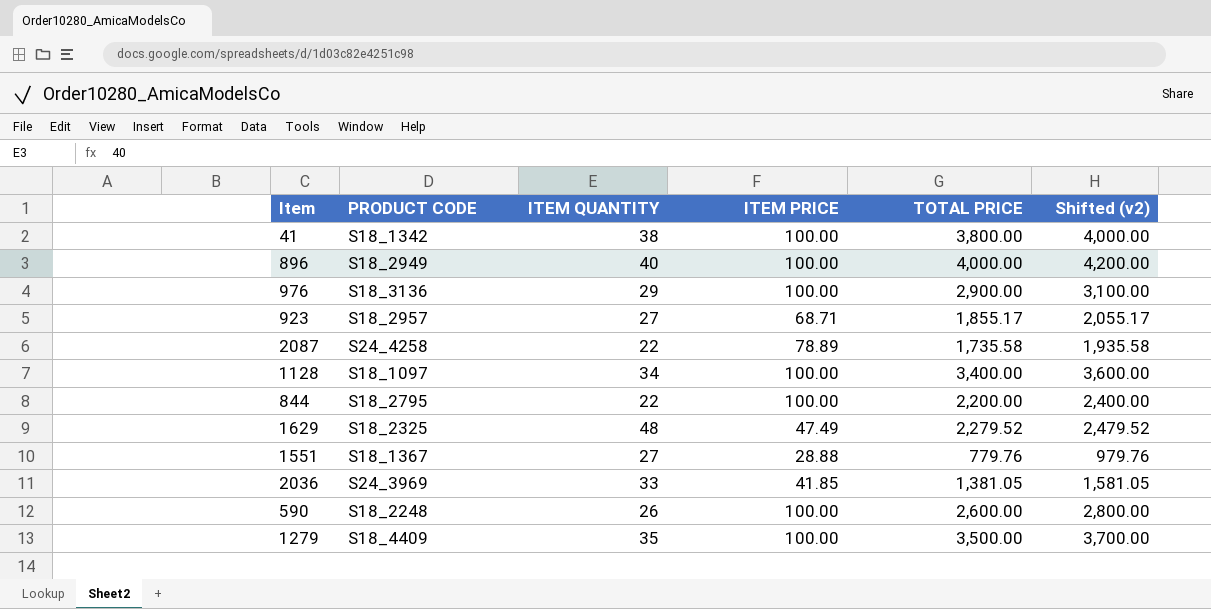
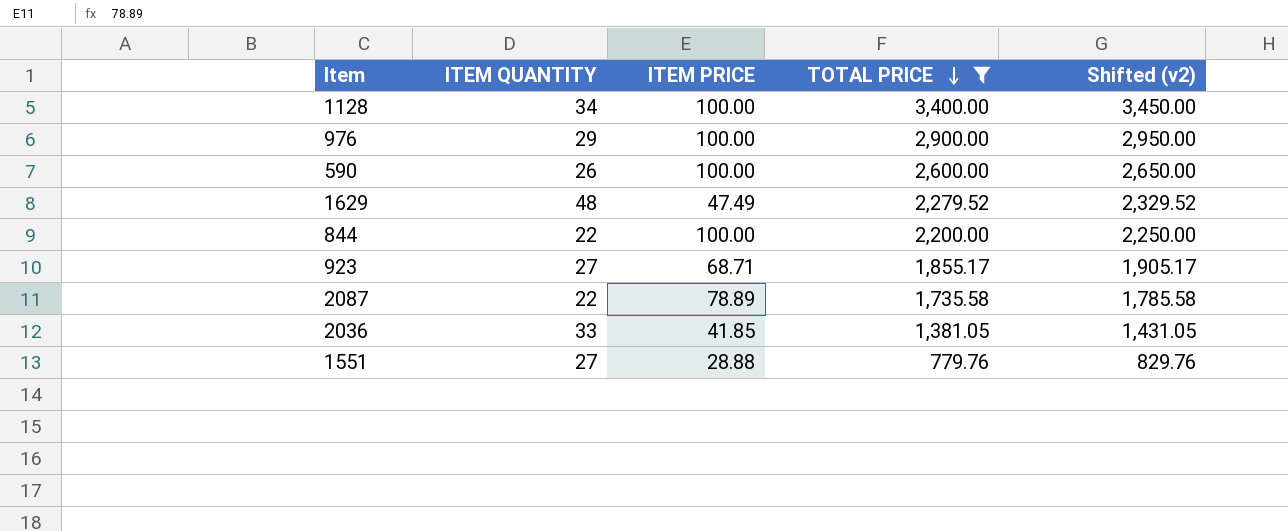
filter: none -> TOTAL PRICE <= 3,400.00
row order: none -> TOTAL PRICE descending
column PRODUCT CODE | position: 2 -> none
column Shifted (v2) | formula: [TOTAL PRICE] + 200 -> [TOTAL PRICE] + 50

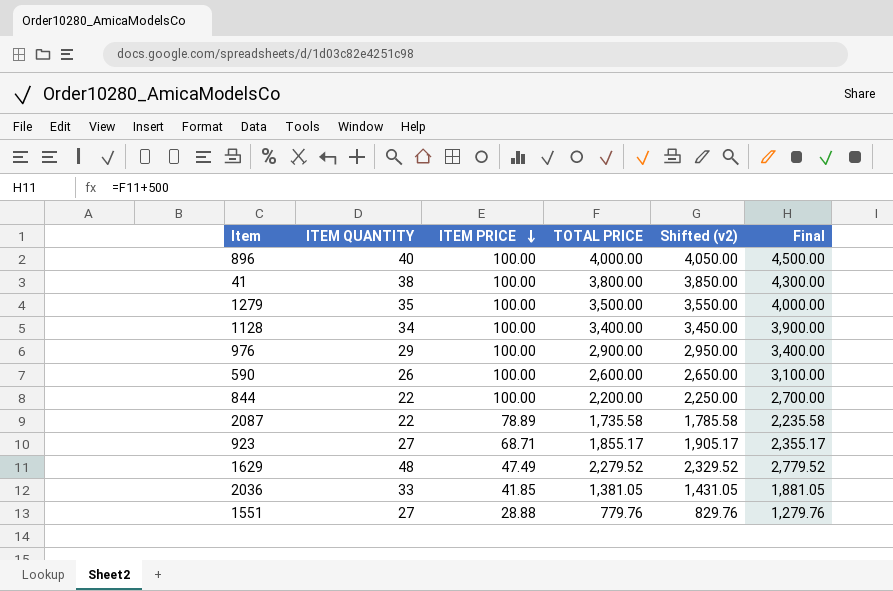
filter: TOTAL PRICE <= 3,400.00 -> none
row order: TOTAL PRICE descending -> ITEM PRICE descending
column Final | formula: none -> [TOTAL PRICE] + 500

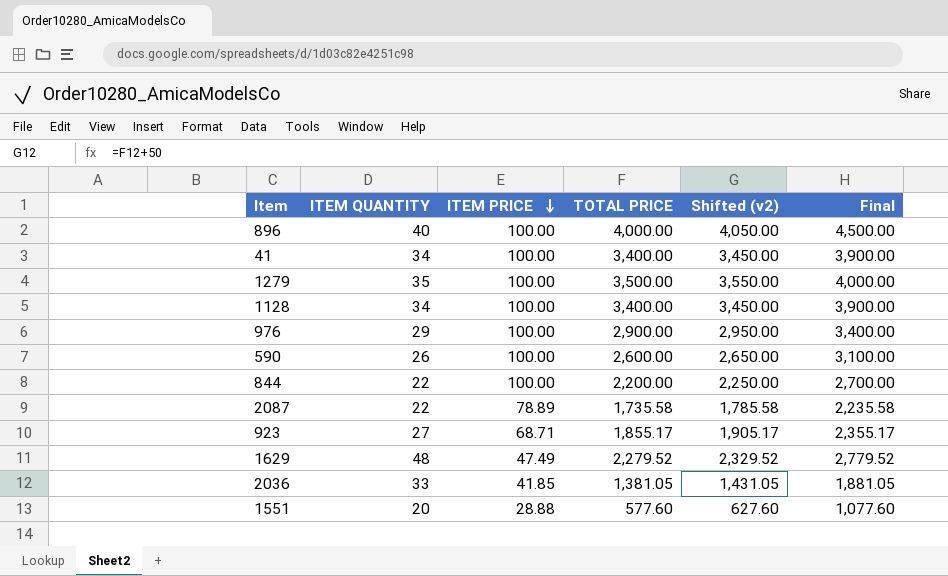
41 | ITEM QUANTITY: 38 -> 34
41 | TOTAL PRICE: 3,800.00 -> 3,400.00
41 | Shifted (v2): 3,850.00 -> 3,450.00
41 | Final: 4,300.00 -> 3,900.00
1551 | ITEM QUANTITY: 27 -> 20
1551 | TOTAL PRICE: 779.76 -> 577.60
1551 | Shifted (v2): 829.76 -> 627.60
1551 | Final: 1,279.76 -> 1,077.60

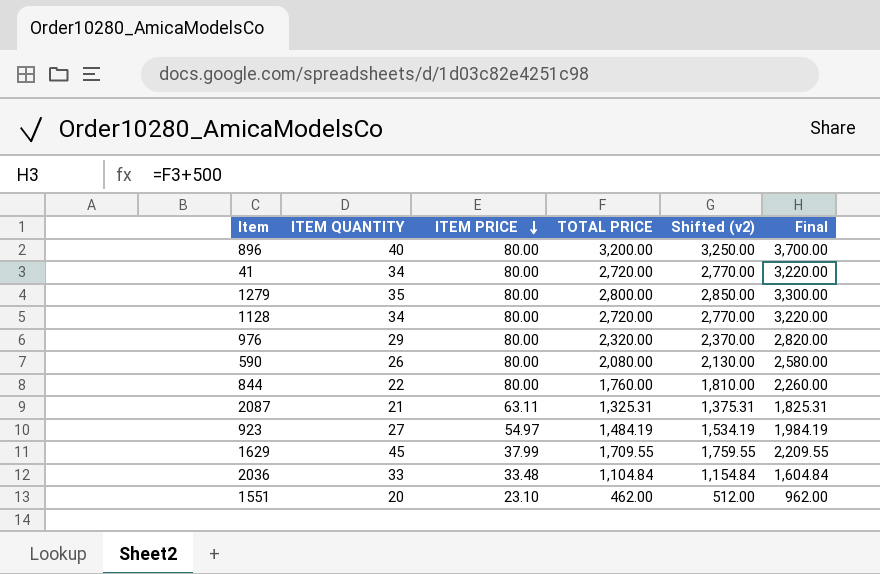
896 | ITEM PRICE: 100.00 -> 80.00
896 | TOTAL PRICE: 4,000.00 -> 3,200.00
896 | Shifted (v2): 4,050.00 -> 3,250.00
896 | Final: 4,500.00 -> 3,700.00
41 | ITEM PRICE: 100.00 -> 80.00
41 | TOTAL PRICE: 3,400.00 -> 2,720.00
41 | Shifted (v2): 3,450.00 -> 2,770.00
41 | Final: 3,900.00 -> 3,220.00
1279 | ITEM PRICE: 100.00 -> 80.00
1279 | TOTAL PRICE: 3,500.00 -> 2,800.00
1279 | Shifted (v2): 3,550.00 -> 2,850.00
1279 | Final: 4,000.00 -> 3,300.00
1128 | ITEM PRICE: 100.00 -> 80.00
1128 | TOTAL PRICE: 3,400.00 -> 2,720.00
1128 | Shifted (v2): 3,450.00 -> 2,770.00
1128 | Final: 3,900.00 -> 3,220.00
976 | ITEM PRICE: 100.00 -> 80.00
976 | TOTAL PRICE: 2,900.00 -> 2,320.00
976 | Shifted (v2): 2,950.00 -> 2,370.00
976 | Final: 3,400.00 -> 2,820.00
590 | ITEM PRICE: 100.00 -> 80.00
590 | TOTAL PRICE: 2,600.00 -> 2,080.00
590 | Shifted (v2): 2,650.00 -> 2,130.00
590 | Final: 3,100.00 -> 2,580.00
844 | ITEM PRICE: 100.00 -> 80.00
844 | TOTAL PRICE: 2,200.00 -> 1,760.00
844 | Shifted (v2): 2,250.00 -> 1,810.00
844 | Final: 2,700.00 -> 2,260.00
2087 | ITEM QUANTITY: 22 -> 21
2087 | ITEM PRICE: 78.89 -> 63.11
2087 | TOTAL PRICE: 1,735.58 -> 1,325.31
2087 | Shifted (v2): 1,785.58 -> 1,375.31
2087 | Final: 2,235.58 -> 1,825.31
923 | ITEM PRICE: 68.71 -> 54.97
923 | TOTAL PRICE: 1,855.17 -> 1,484.19
923 | Shifted (v2): 1,905.17 -> 1,534.19
923 | Final: 2,355.17 -> 1,984.19
1629 | ITEM QUANTITY: 48 -> 45
1629 | ITEM PRICE: 47.49 -> 37.99
1629 | TOTAL PRICE: 2,279.52 -> 1,709.55
1629 | Shifted (v2): 2,329.52 -> 1,759.55
1629 | Final: 2,779.52 -> 2,209.55
2036 | ITEM PRICE: 41.85 -> 33.48
2036 | TOTAL PRICE: 1,381.05 -> 1,104.84
2036 | Shifted (v2): 1,431.05 -> 1,154.84
2036 | Final: 1,881.05 -> 1,604.84
1551 | ITEM PRICE: 28.88 -> 23.10
1551 | TOTAL PRICE: 577.60 -> 462.00
1551 | Shifted (v2): 627.60 -> 512.00
1551 | Final: 1,077.60 -> 962.00

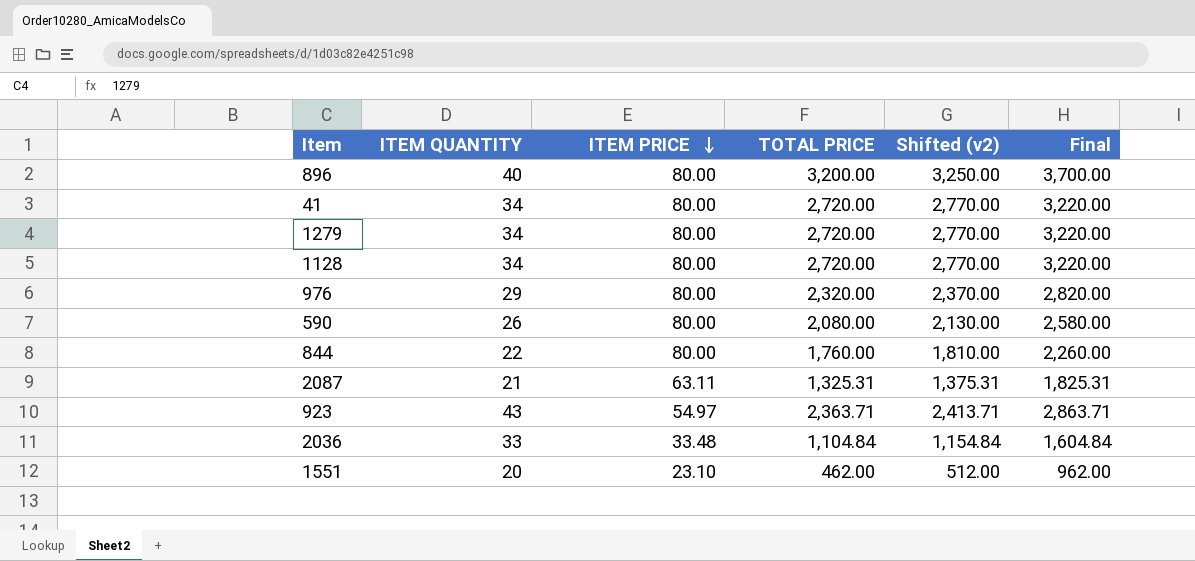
row 1629: 45 | 37.99 | 1,709.55 | 1,759.55 | 2,209.55 -> none
1279 | ITEM QUANTITY: 35 -> 34
1279 | TOTAL PRICE: 2,800.00 -> 2,720.00
1279 | Shifted (v2): 2,850.00 -> 2,770.00
1279 | Final: 3,300.00 -> 3,220.00
923 | ITEM QUANTITY: 27 -> 43
923 | TOTAL PRICE: 1,484.19 -> 2,363.71
923 | Shifted (v2): 1,534.19 -> 2,413.71
923 | Final: 1,984.19 -> 2,863.71

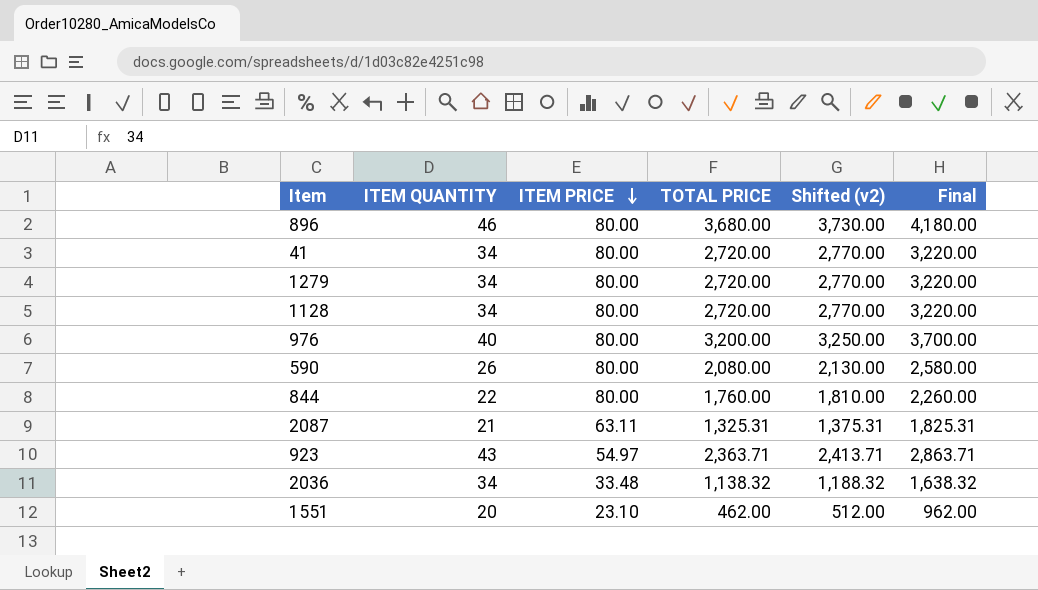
896 | ITEM QUANTITY: 40 -> 46
896 | TOTAL PRICE: 3,200.00 -> 3,680.00
896 | Shifted (v2): 3,250.00 -> 3,730.00
896 | Final: 3,700.00 -> 4,180.00
976 | ITEM QUANTITY: 29 -> 40
976 | TOTAL PRICE: 2,320.00 -> 3,200.00
976 | Shifted (v2): 2,370.00 -> 3,250.00
976 | Final: 2,820.00 -> 3,700.00
2036 | ITEM QUANTITY: 33 -> 34
2036 | TOTAL PRICE: 1,104.84 -> 1,138.32
2036 | Shifted (v2): 1,154.84 -> 1,188.32
2036 | Final: 1,604.84 -> 1,638.32

